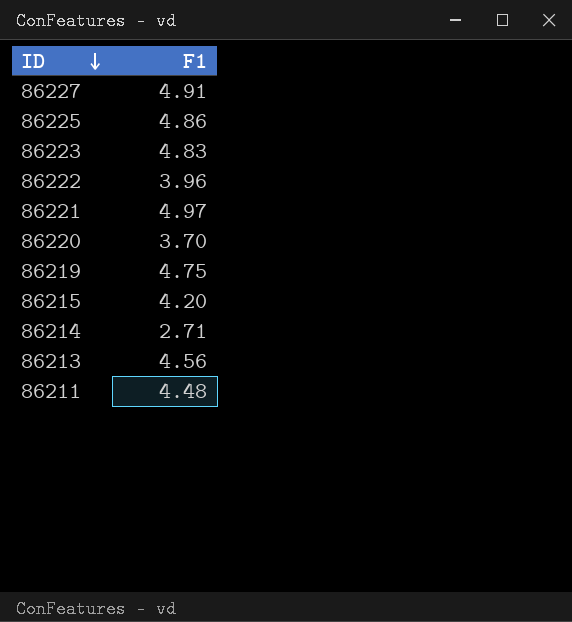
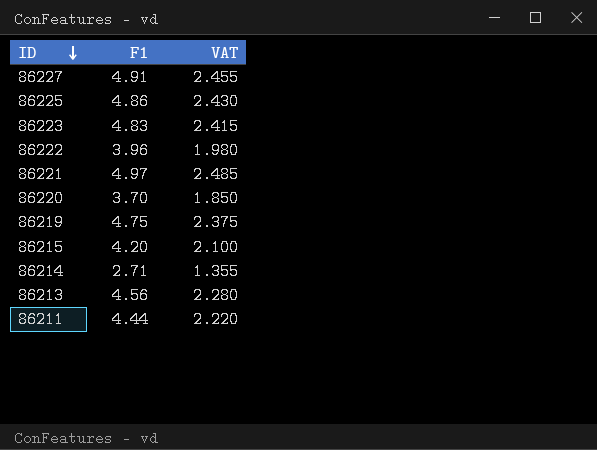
column VAT | formula: none -> [F1] * 0.5
86211 | F1: 4.48 -> 4.44

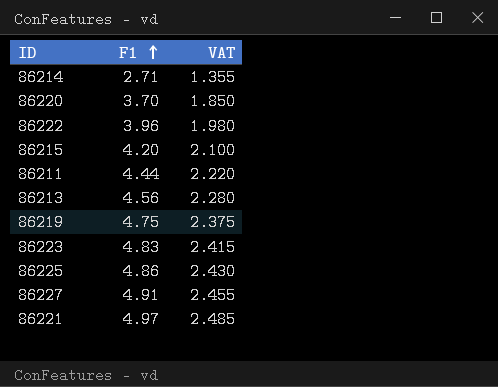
row order: ID descending -> F1 ascending

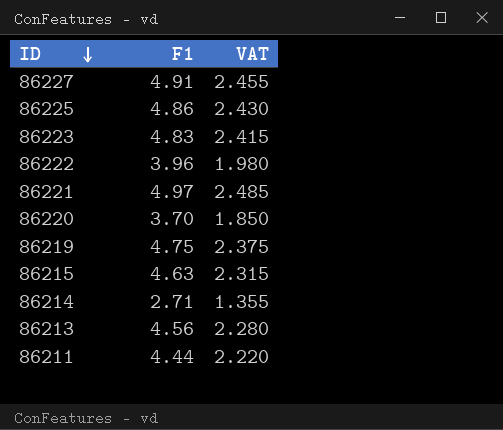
row order: F1 ascending -> ID descending
86215 | F1: 4.20 -> 4.63
86215 | VAT: 2.100 -> 2.315

